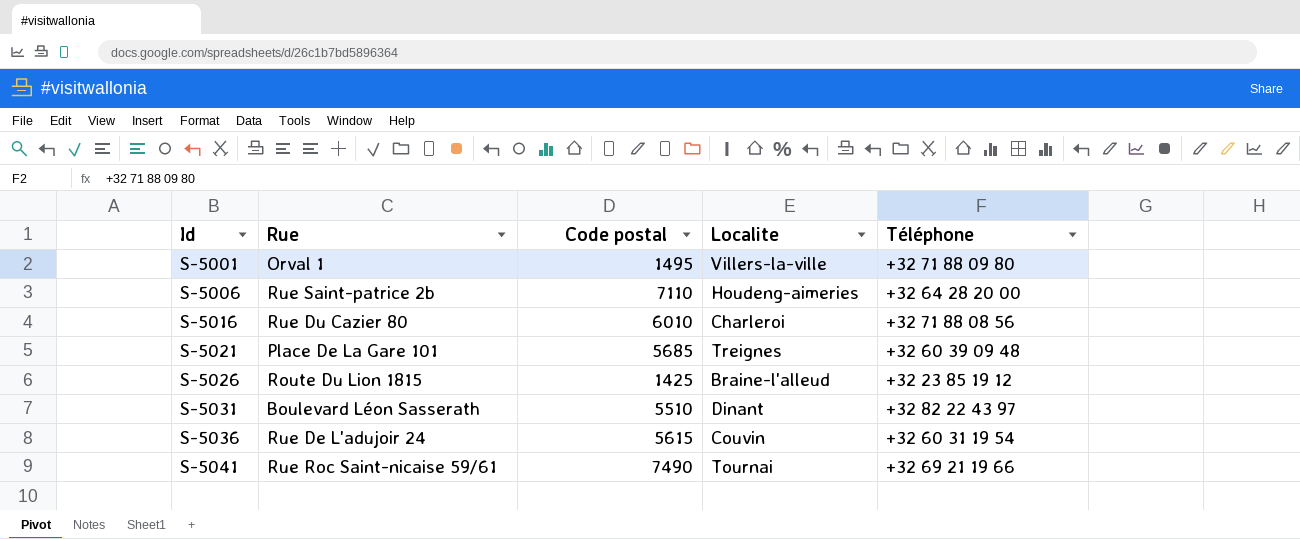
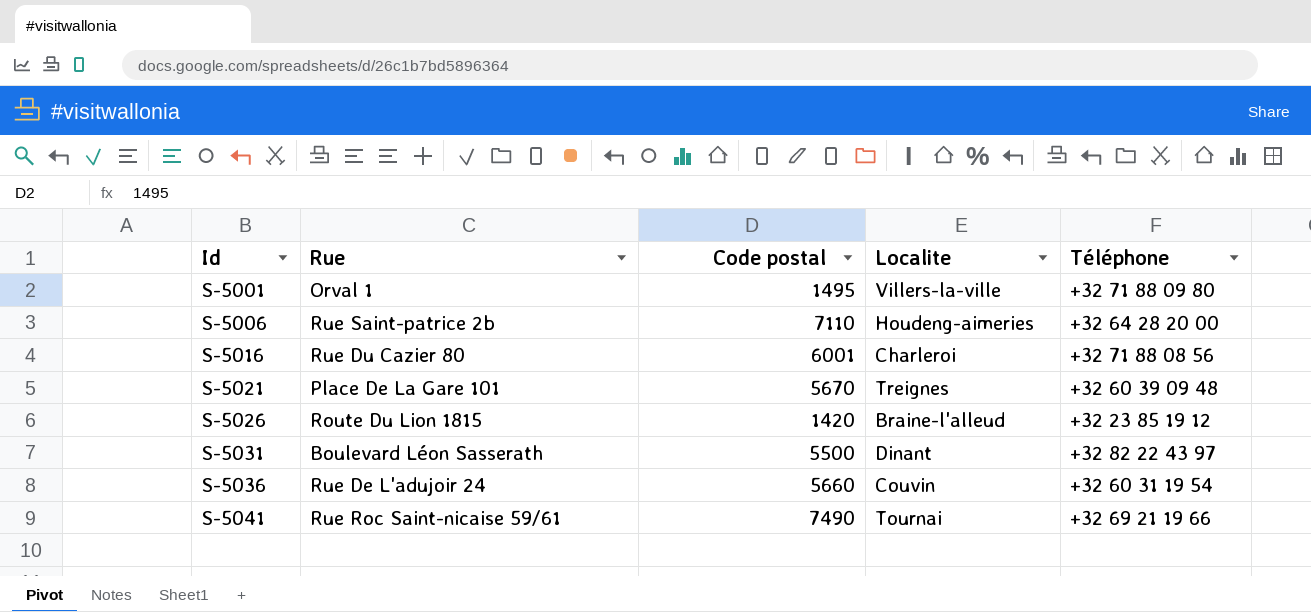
S-5016 | Code postal: 6010 -> 6001
S-5021 | Code postal: 5685 -> 5670
S-5026 | Code postal: 1425 -> 1420
S-5031 | Code postal: 5510 -> 5500
S-5036 | Code postal: 5615 -> 5660

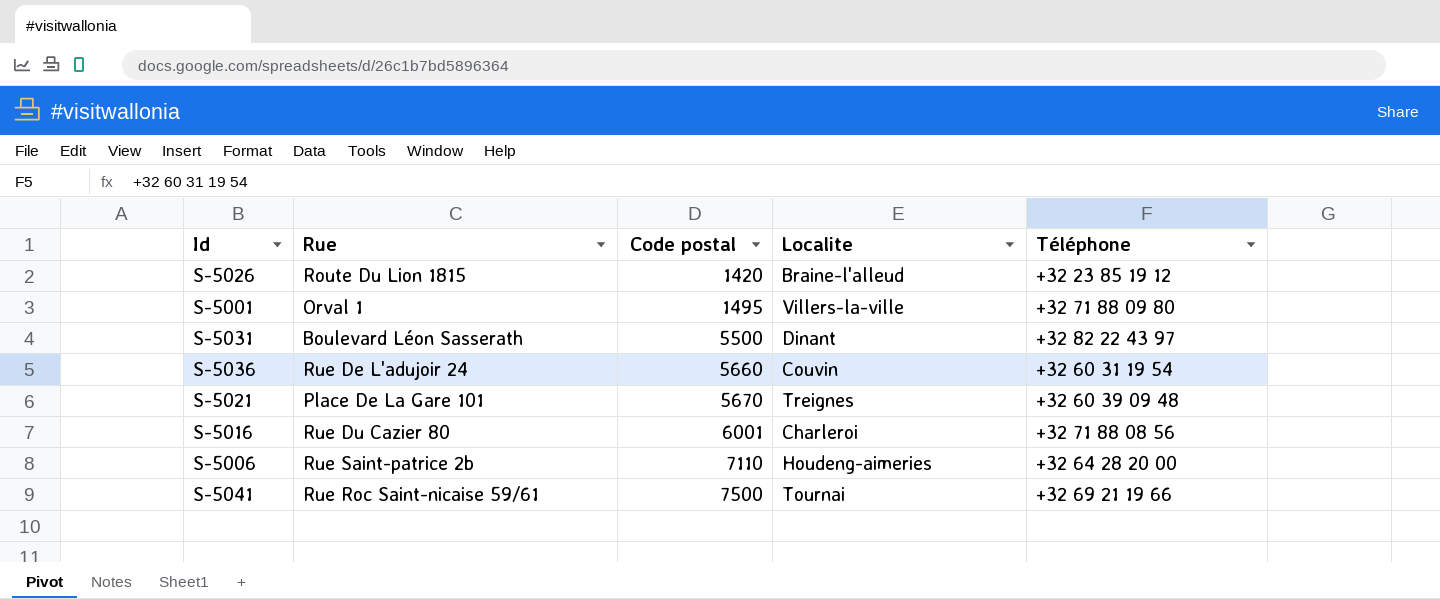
row order: Id ascending -> Code postal ascending
S-5041 | Code postal: 7490 -> 7500

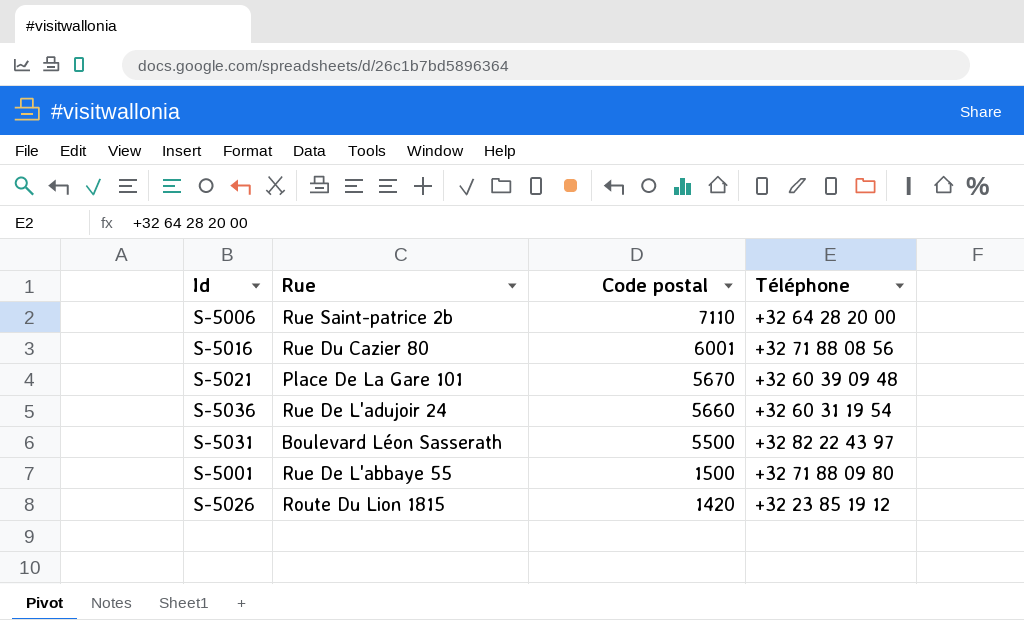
row order: Code postal ascending -> Code postal descending
column Localite | position: 4 -> none
row S-5041: Rue Roc Saint-nicaise 59/61 | 7500 | Tournai | +32 69 21 19 66 -> none
S-5001 | Rue: Orval 1 -> Rue De L'abbaye 55
S-5001 | Code postal: 1495 -> 1500

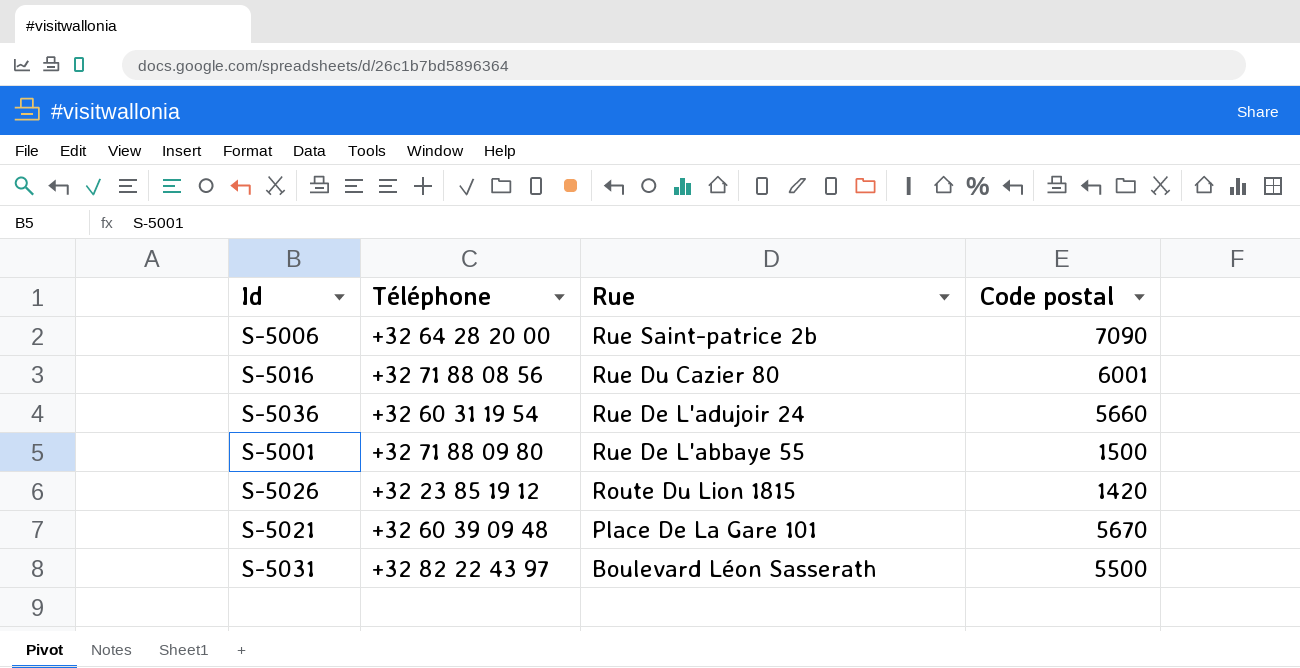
row order: Code postal descending -> Rue descending
column Téléphone | position: 4 -> 2
S-5006 | Code postal: 7110 -> 7090

